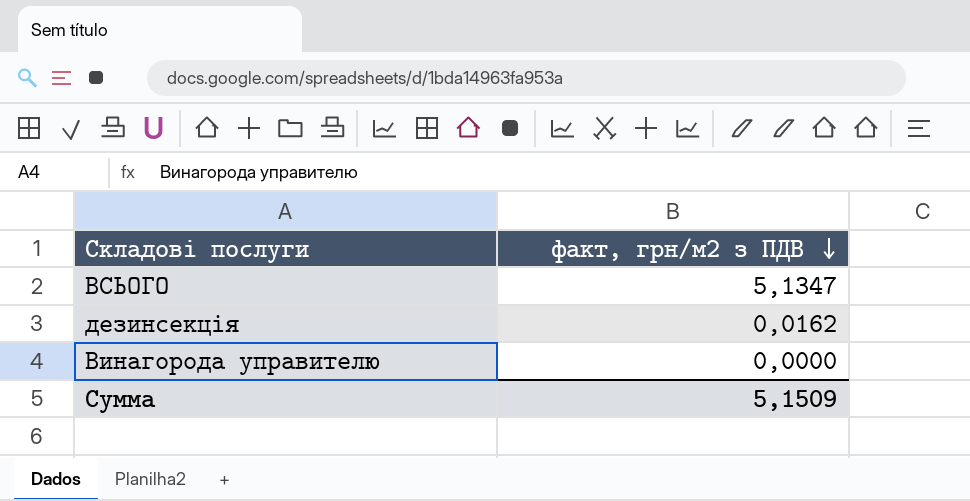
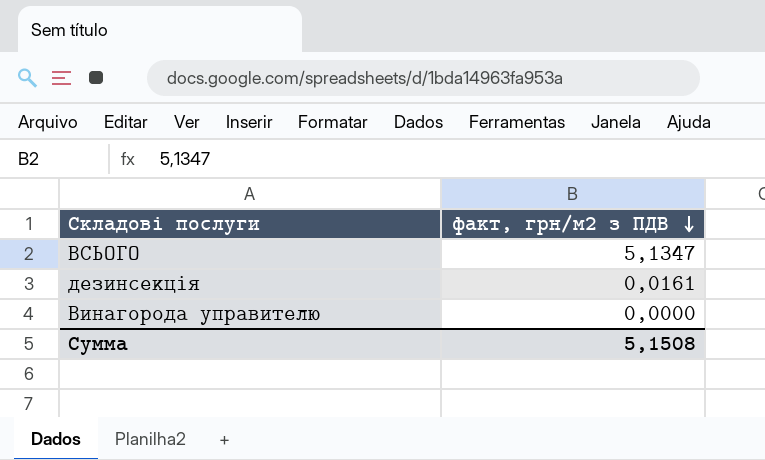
дезинсекція | факт, грн/м2 з ПДВ: 0,0162 -> 0,0161
Сумма | факт, грн/м2 з ПДВ: 5,1509 -> 5,1508

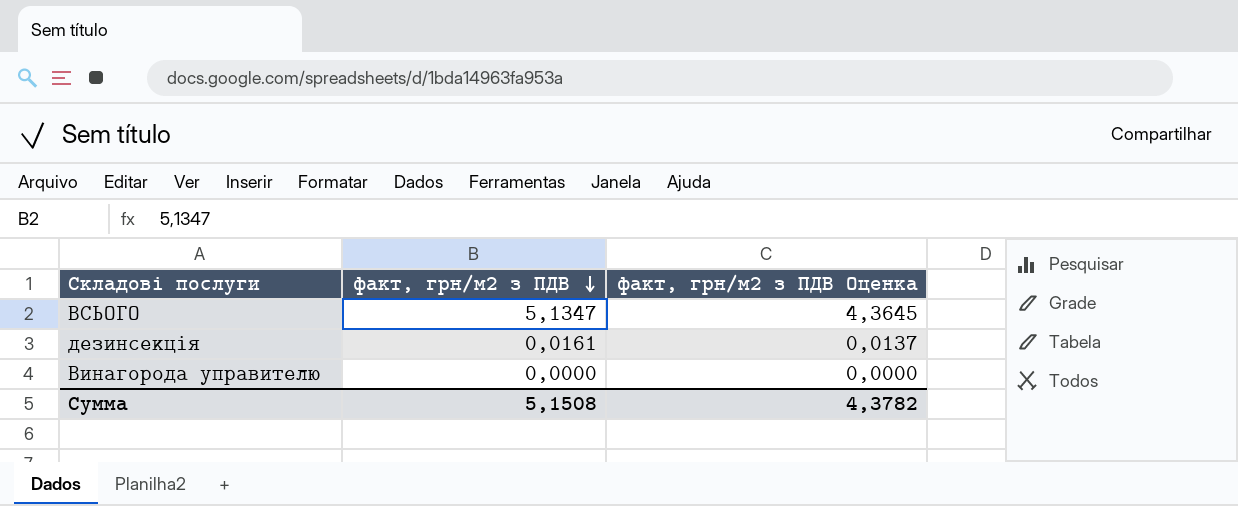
column факт, грн/м2 з ПДВ Оценка | formula: none -> [факт, грн/м2 з ПДВ] * 0,85

